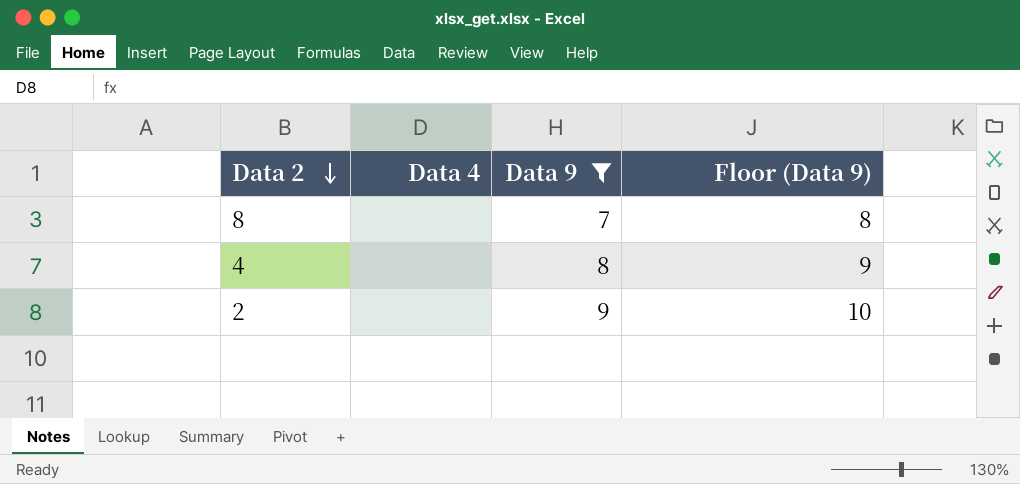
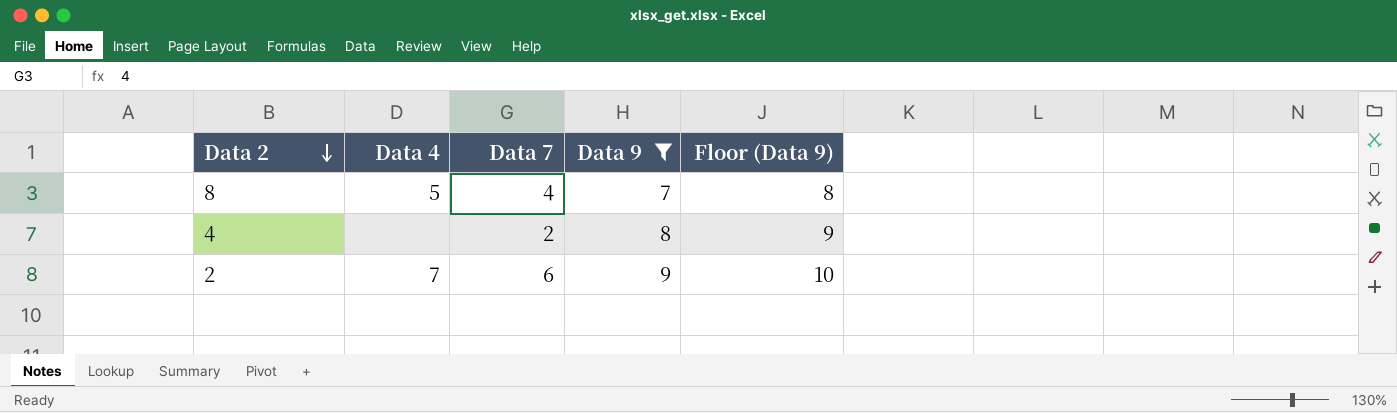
column Data 7 | position: none -> 3
8 | Data 4: none -> 5
2 | Data 4: none -> 7

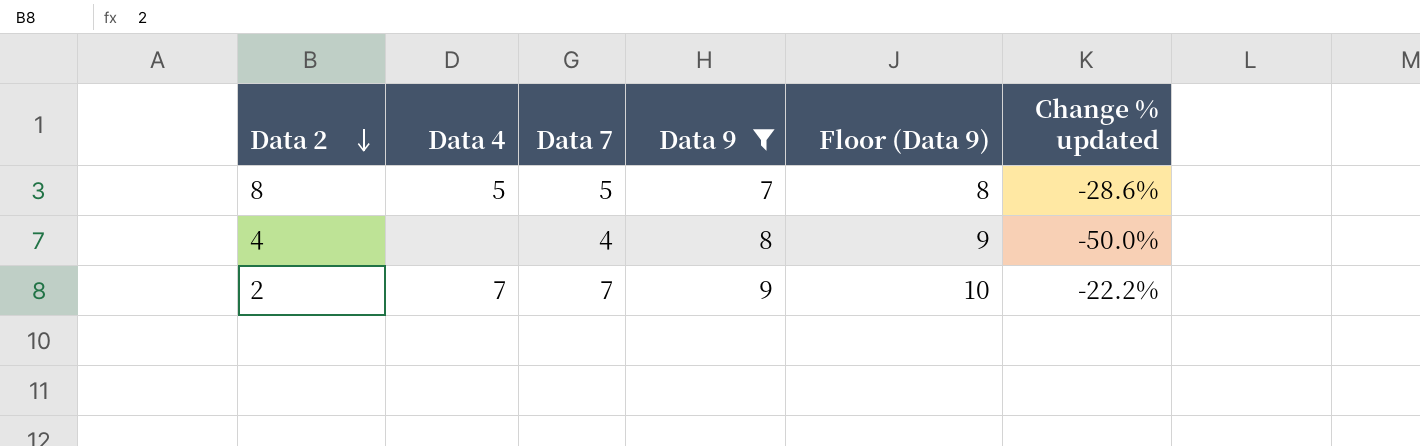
column Change % updated | formula: none -> ([Data 7] - [Data 9]) / [Data 9]
8 | Data 7: 4 -> 5
4 | Data 7: 2 -> 4
2 | Data 7: 6 -> 7

